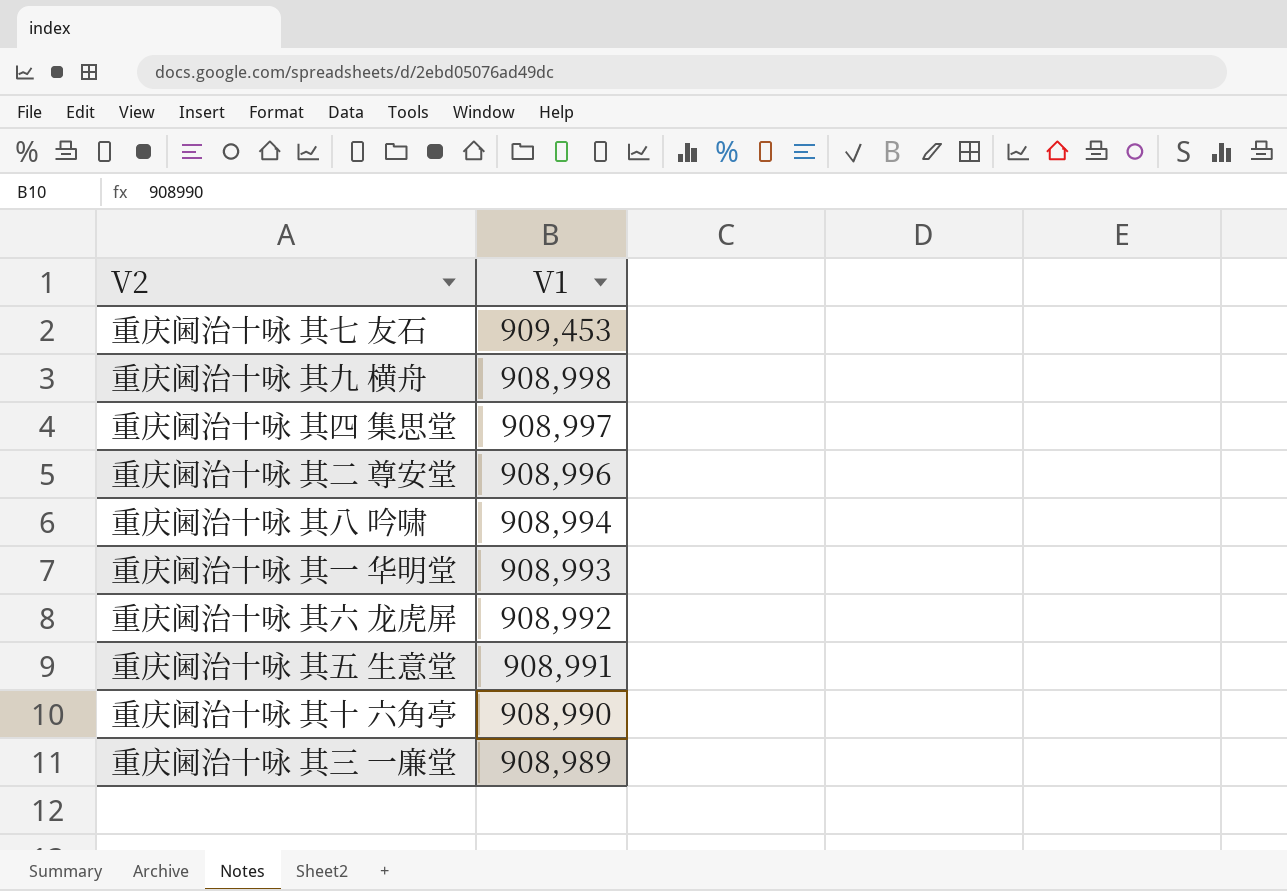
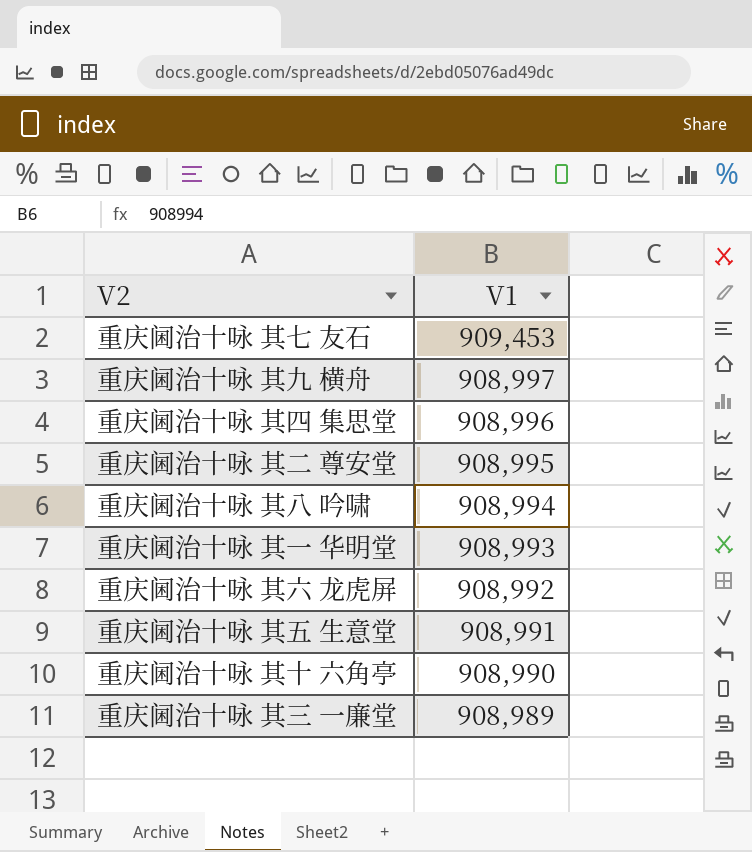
重庆阃治十咏 其九 横舟 | V1: 908,998 -> 908,997
重庆阃治十咏 其四 集思堂 | V1: 908,997 -> 908,996
重庆阃治十咏 其二 尊安堂 | V1: 908,996 -> 908,995

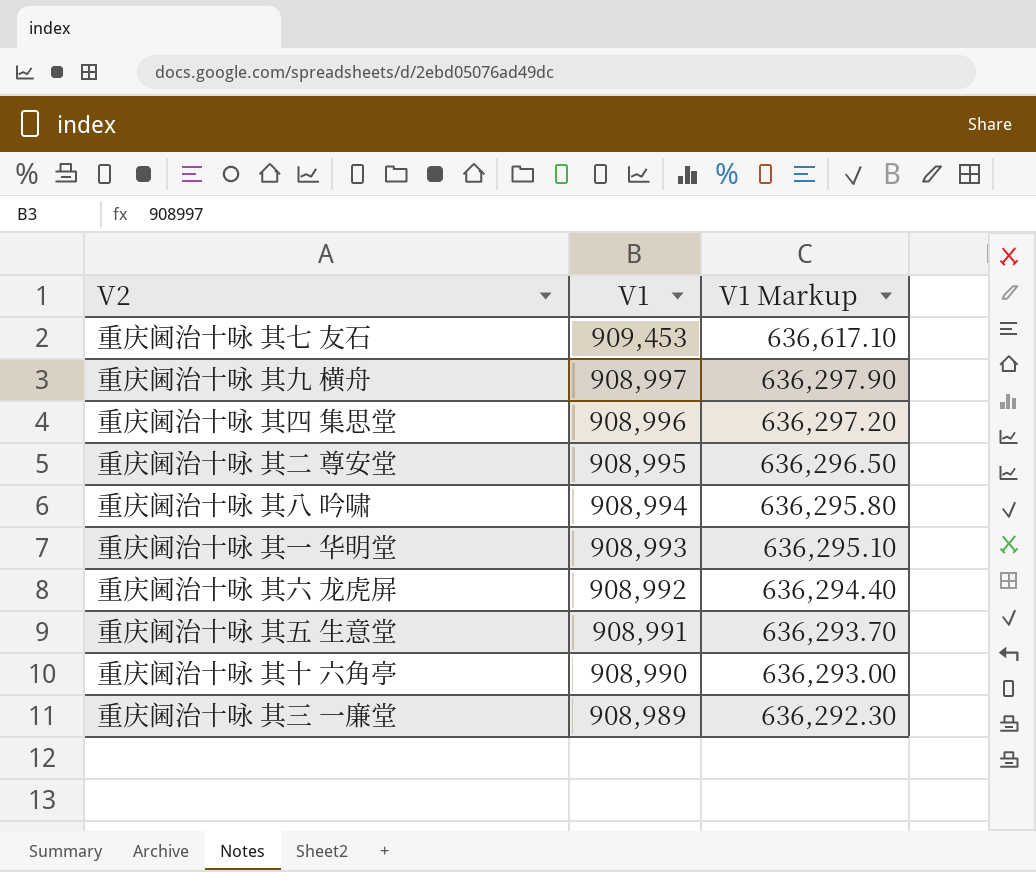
column V1 Markup | formula: none -> [V1] * 0.7

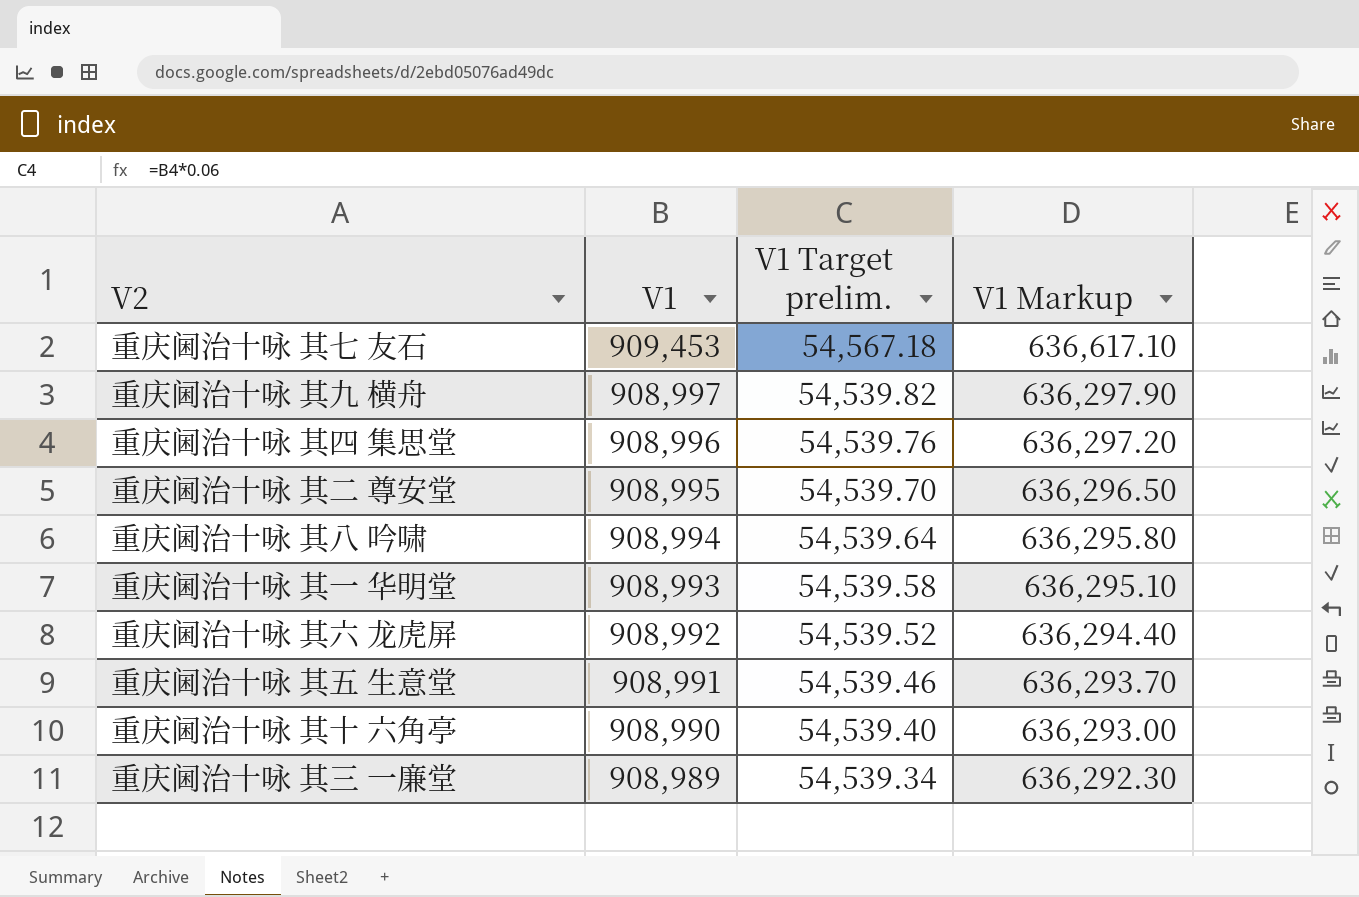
column V1 Target prelim. | formula: none -> [V1] * 0.06

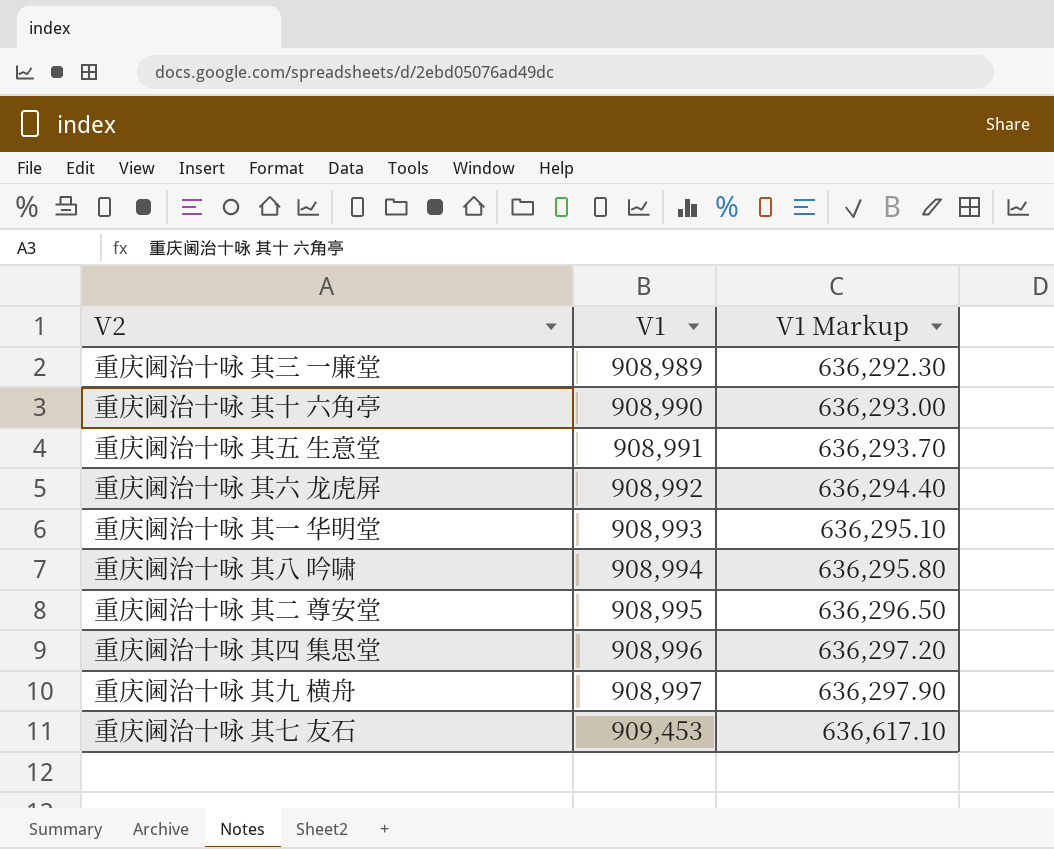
row order: V1 descending -> V1 ascending
column V1 Target prelim. | formula: [V1] * 0.06 -> none

